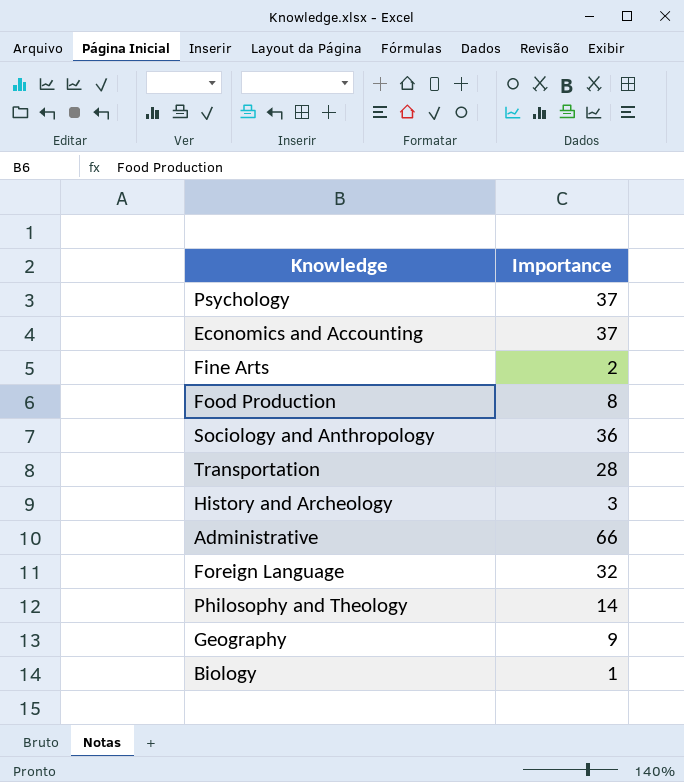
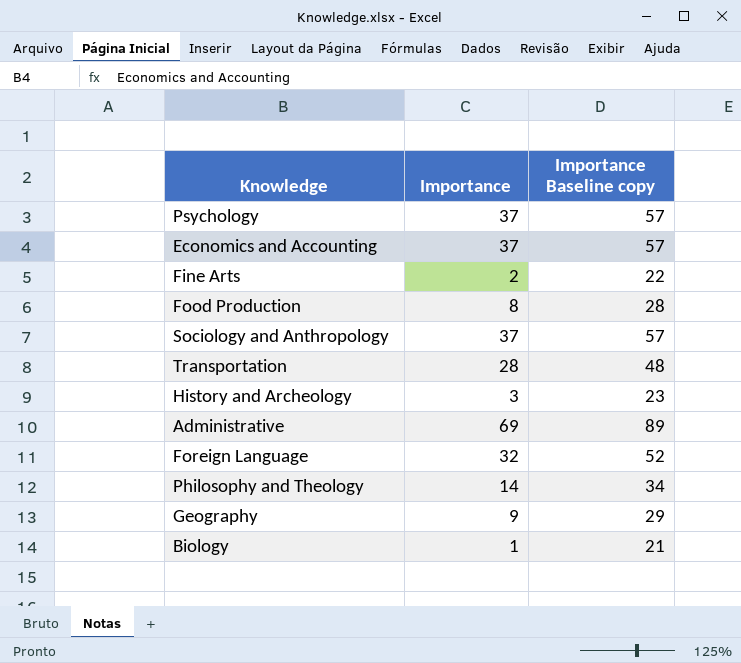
column Importance Baseline copy | formula: none -> [Importance] + 20
Sociology and Anthropology | Importance: 36 -> 37
Administrative | Importance: 66 -> 69

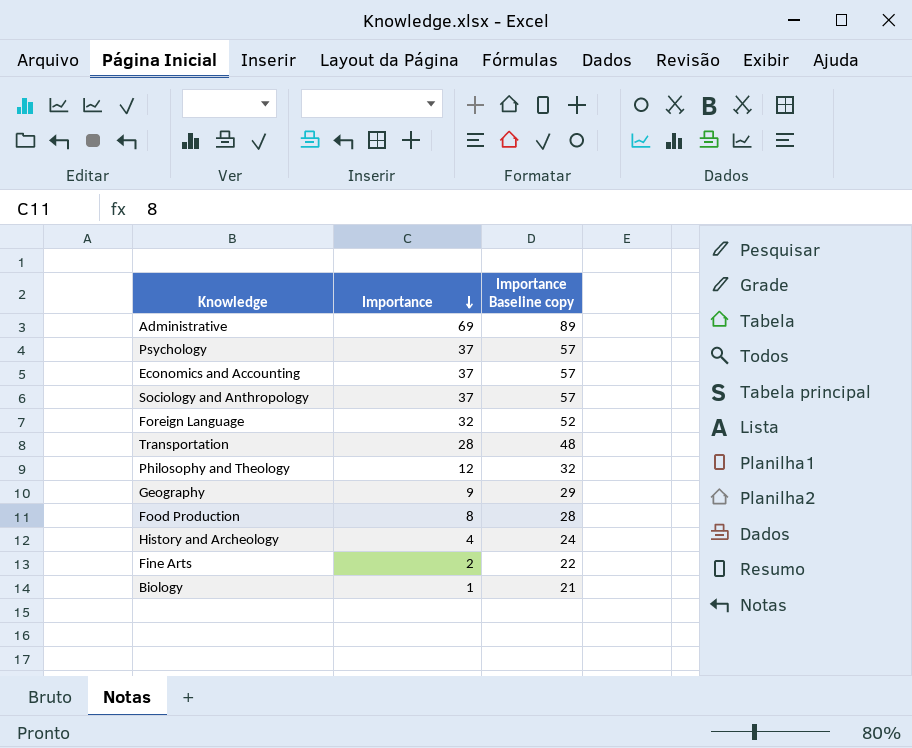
row order: none -> Importance descending
Philosophy and Theology | Importance: 14 -> 12
Philosophy and Theology | Importance Baseline copy: 34 -> 32
History and Archeology | Importance: 3 -> 4
History and Archeology | Importance Baseline copy: 23 -> 24

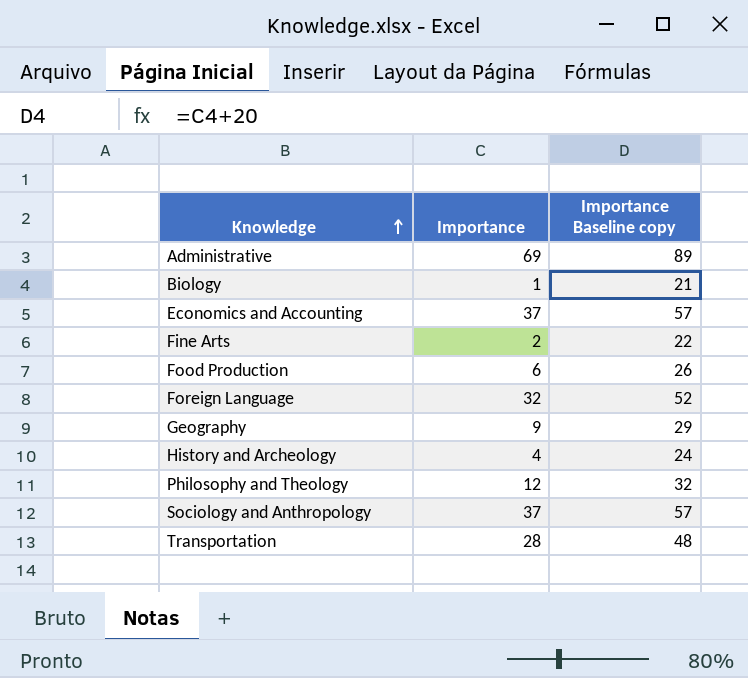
row order: Importance descending -> Knowledge ascending
row Psychology: 37 | 57 -> none
Food Production | Importance: 8 -> 6
Food Production | Importance Baseline copy: 28 -> 26

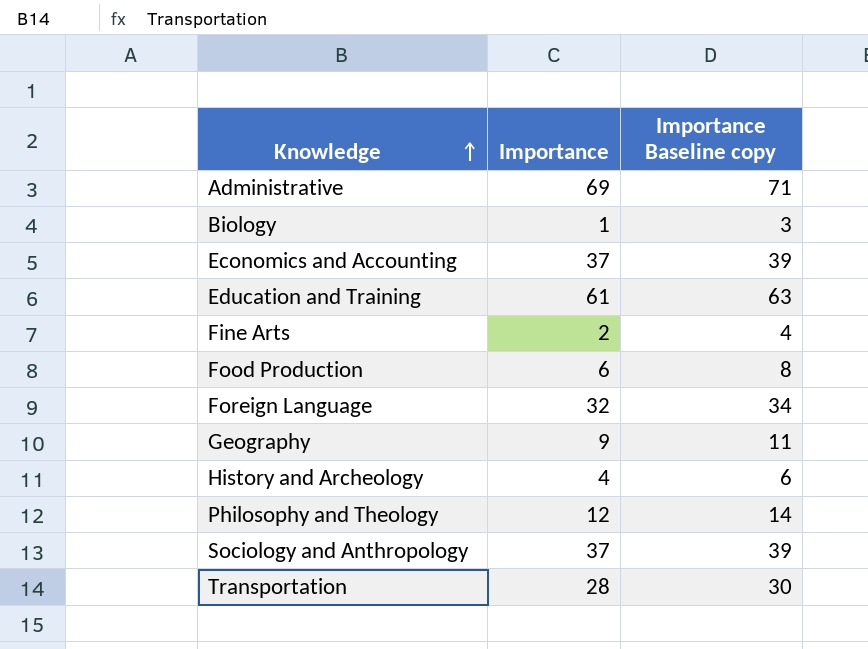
column Importance Baseline copy | formula: [Importance] + 20 -> [Importance] + 2
row Education and Training: none -> 61 | 63

